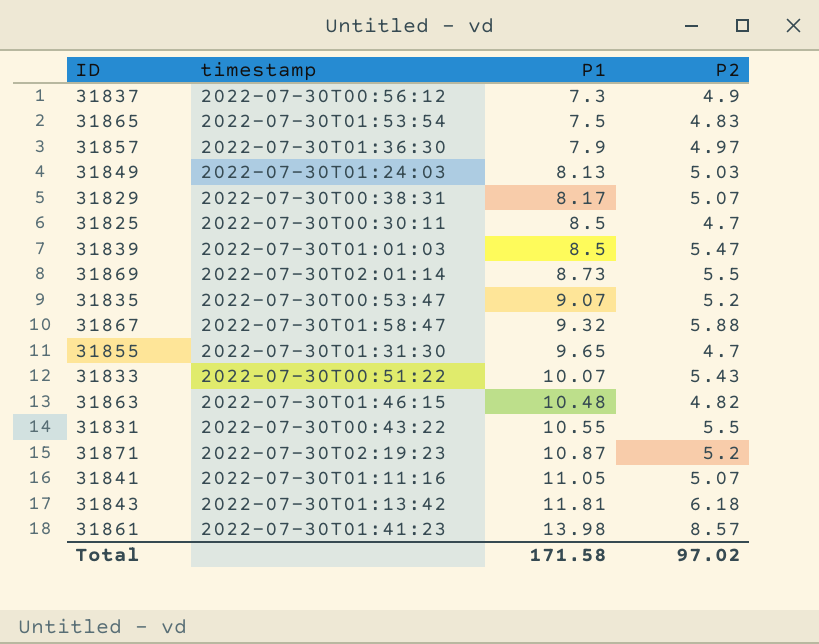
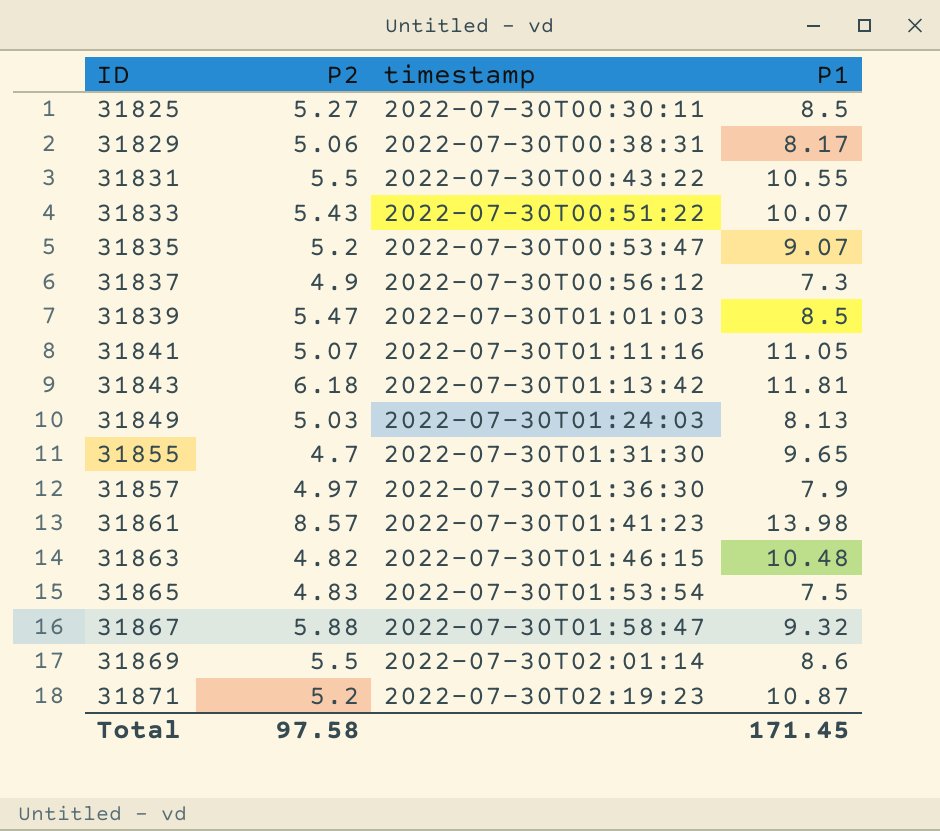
row order: P1 ascending -> ID ascending
column P2 | position: 4 -> 2
31825 | P2: 4.7 -> 5.27
31829 | P2: 5.07 -> 5.06
31869 | P1: 8.73 -> 8.6
Total | P2: 97.02 -> 97.58
Total | P1: 171.58 -> 171.45

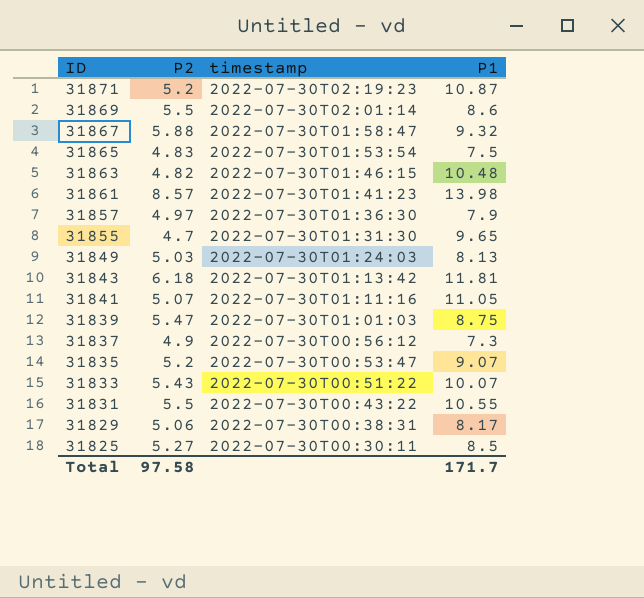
row order: ID ascending -> ID descending
31839 | P1: 8.5 -> 8.75
Total | P1: 171.45 -> 171.7

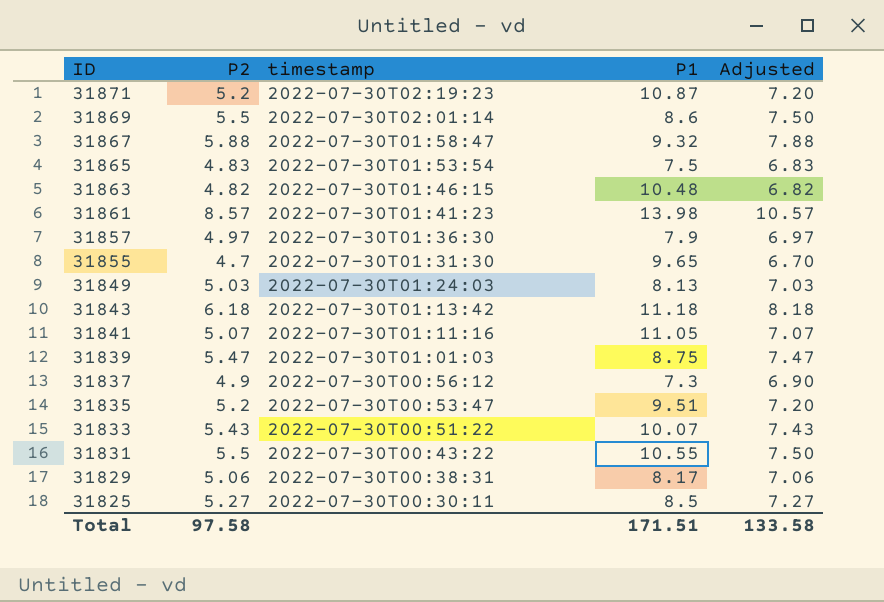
column Adjusted | formula: none -> [P2] + 2
31843 | P1: 11.81 -> 11.18
31835 | P1: 9.07 -> 9.51
Total | P1: 171.7 -> 171.51

